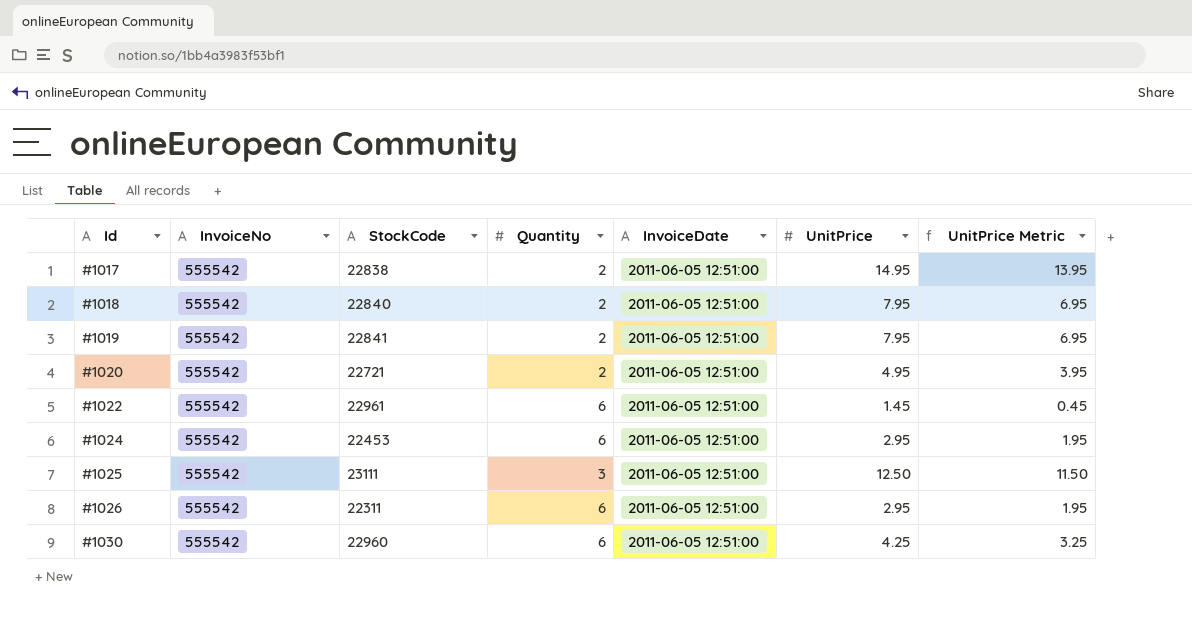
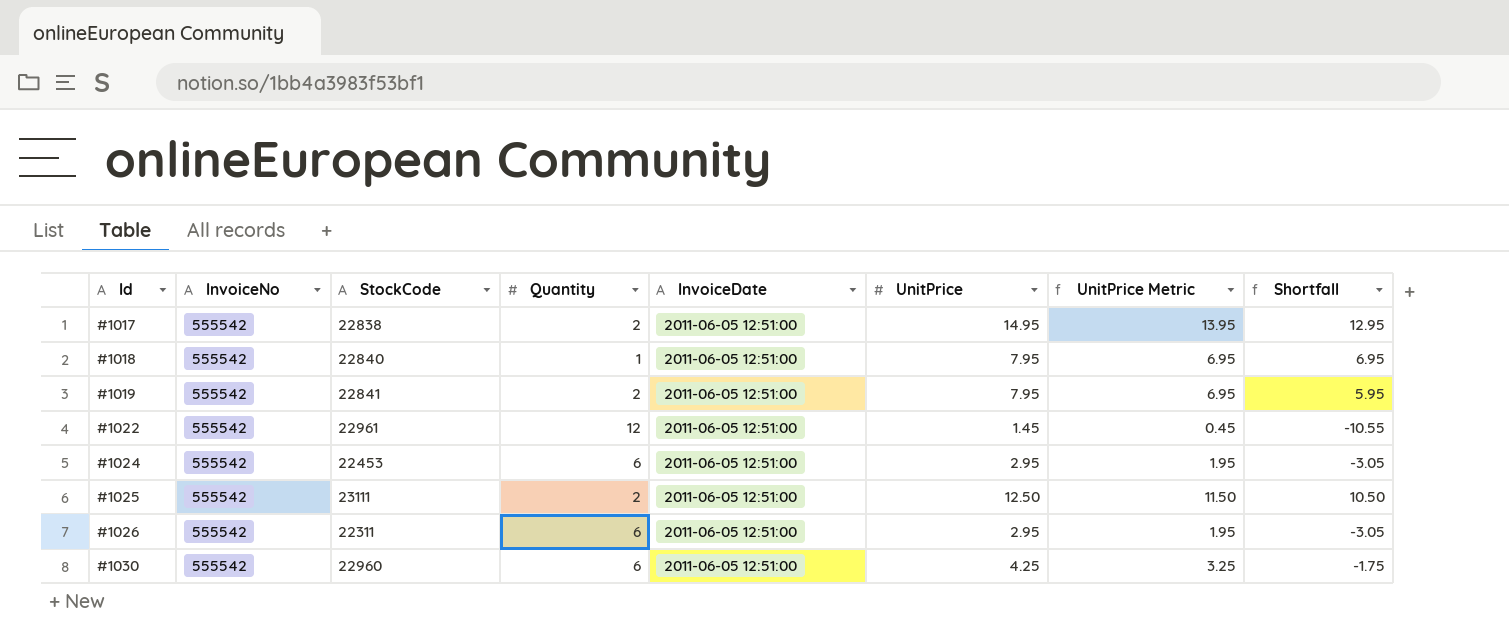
column Shortfall | formula: none -> [UnitPrice] - [Quantity]
row #1020: 555542 | 22721 | 2 | 2011-06-05 12:51:00 | 4.95 | 3.95 -> none
#1018 | Quantity: 2 -> 1
#1022 | Quantity: 6 -> 12
#1025 | Quantity: 3 -> 2

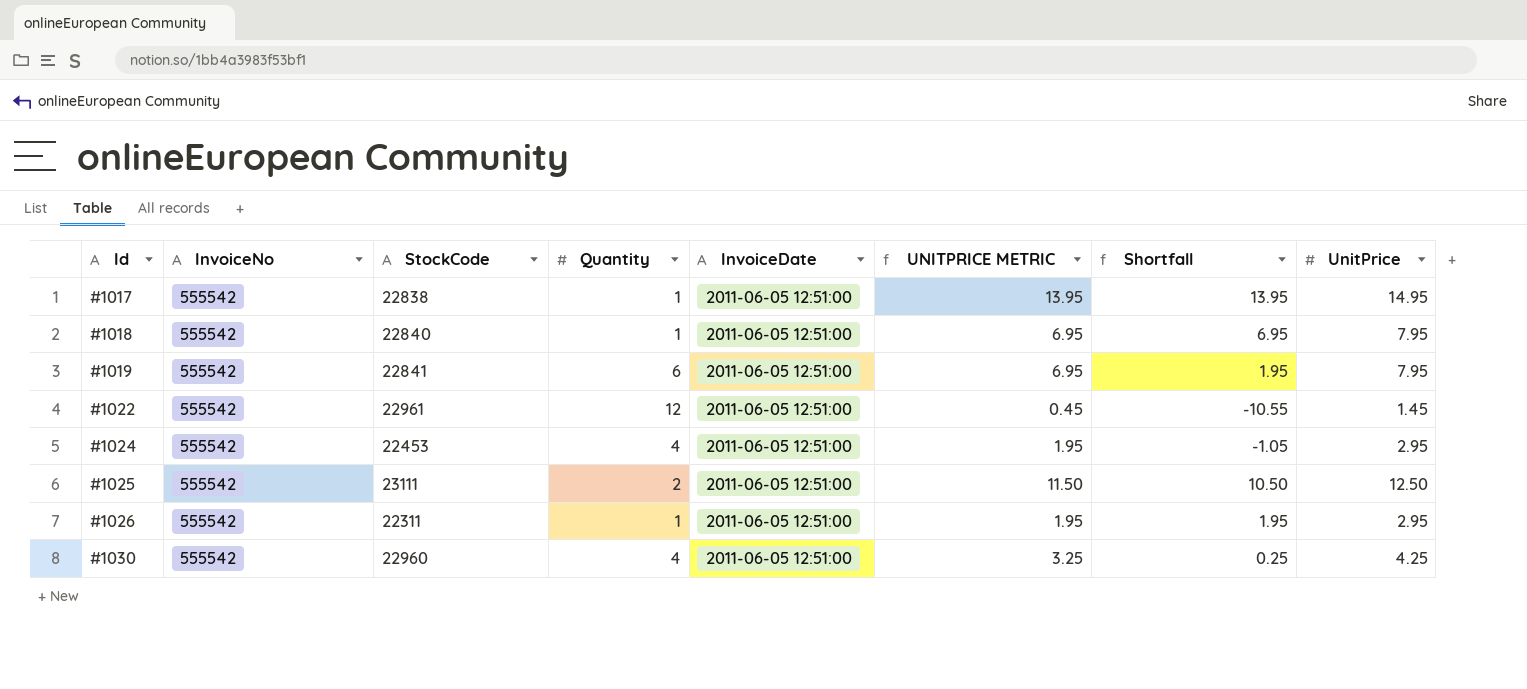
column name: UnitPrice Metric -> UNITPRICE METRIC
column UnitPrice | position: 6 -> 8
#1017 | Quantity: 2 -> 1
#1017 | Shortfall: 12.95 -> 13.95
#1019 | Quantity: 2 -> 6
#1019 | Shortfall: 5.95 -> 1.95
#1024 | Quantity: 6 -> 4
#1024 | Shortfall: -3.05 -> -1.05
#1026 | Quantity: 6 -> 1
#1026 | Shortfall: -3.05 -> 1.95
#1030 | Quantity: 6 -> 4
#1030 | Shortfall: -1.75 -> 0.25

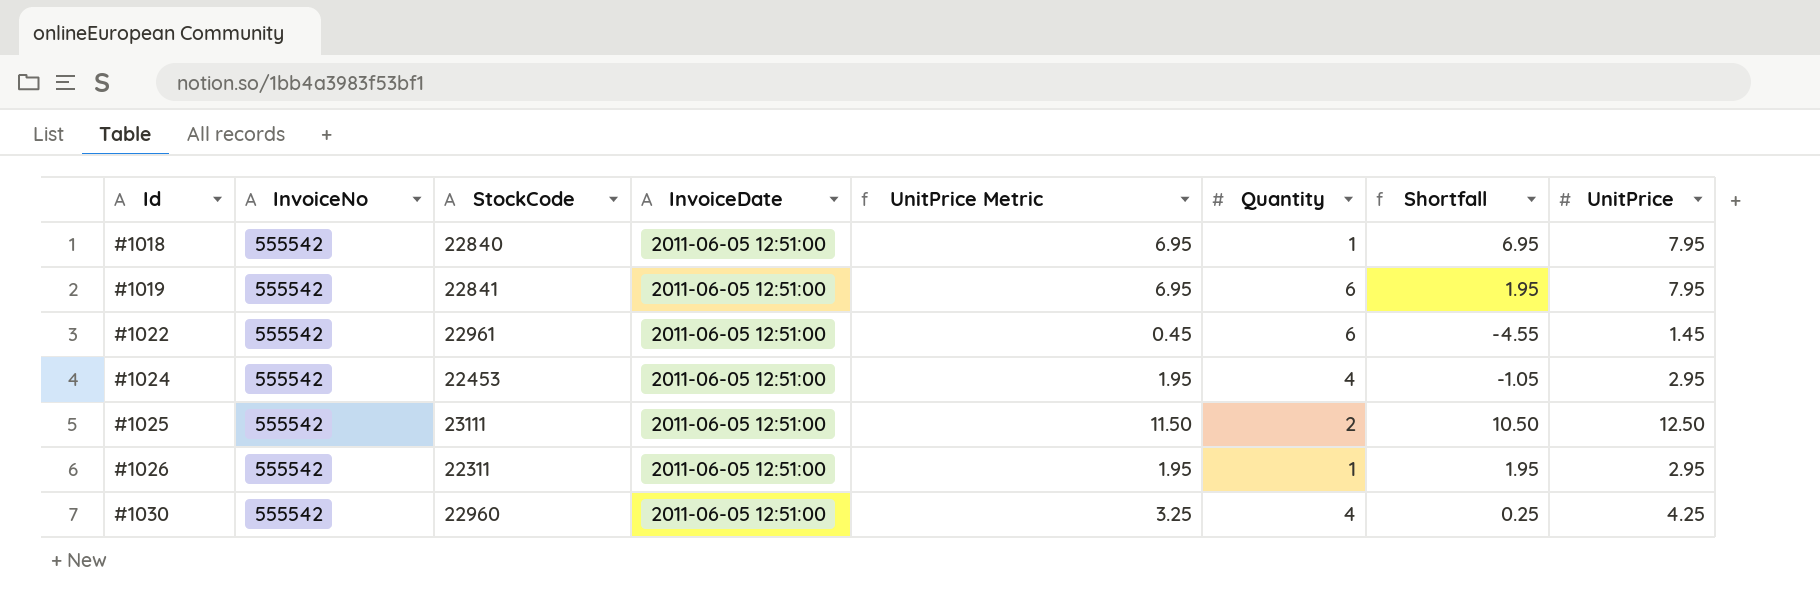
column name: UNITPRICE METRIC -> UnitPrice Metric
column Quantity | position: 4 -> 6
row #1017: 555542 | 22838 | 1 | 2011-06-05 12:51:00 | 13.95 | 13.95 | 14.95 -> none
#1022 | Quantity: 12 -> 6
#1022 | Shortfall: -10.55 -> -4.55

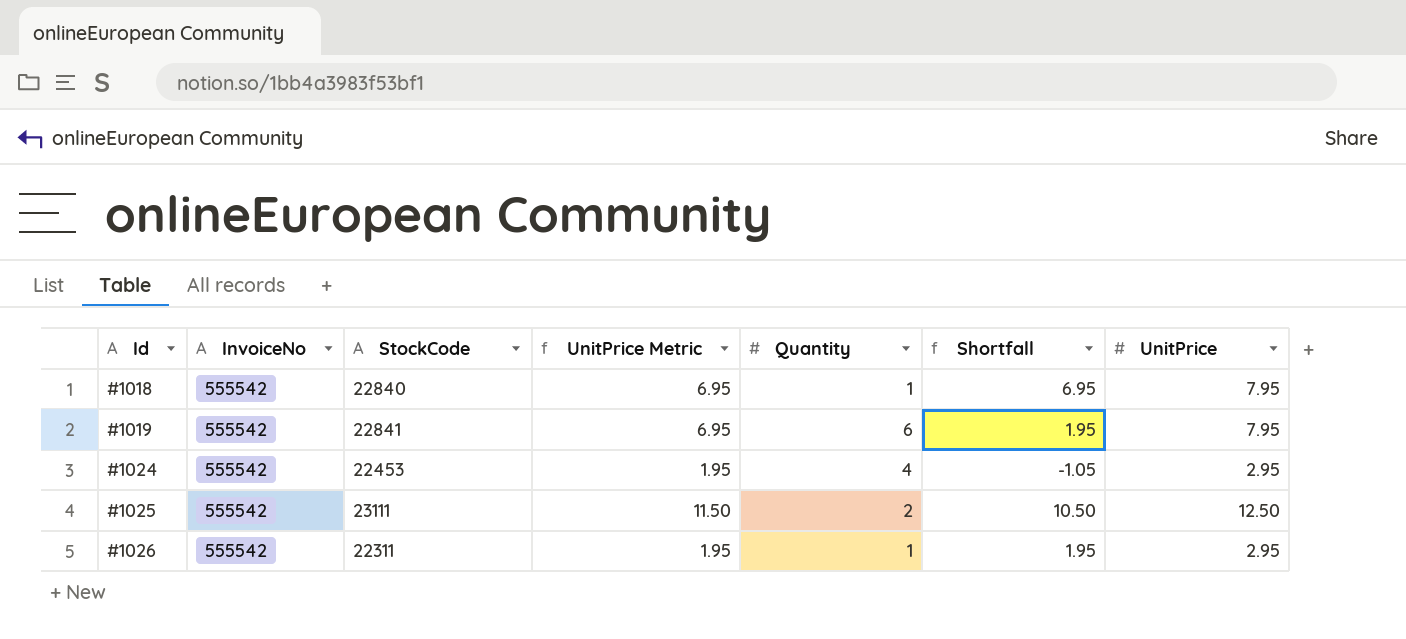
column InvoiceDate | position: 4 -> none
row #1022: 555542 | 22961 | 2011-06-05 12:51:00 | 0.45 | 6 | -4.55 | 1.45 -> none
row #1030: 555542 | 22960 | 2011-06-05 12:51:00 | 3.25 | 4 | 0.25 | 4.25 -> none

